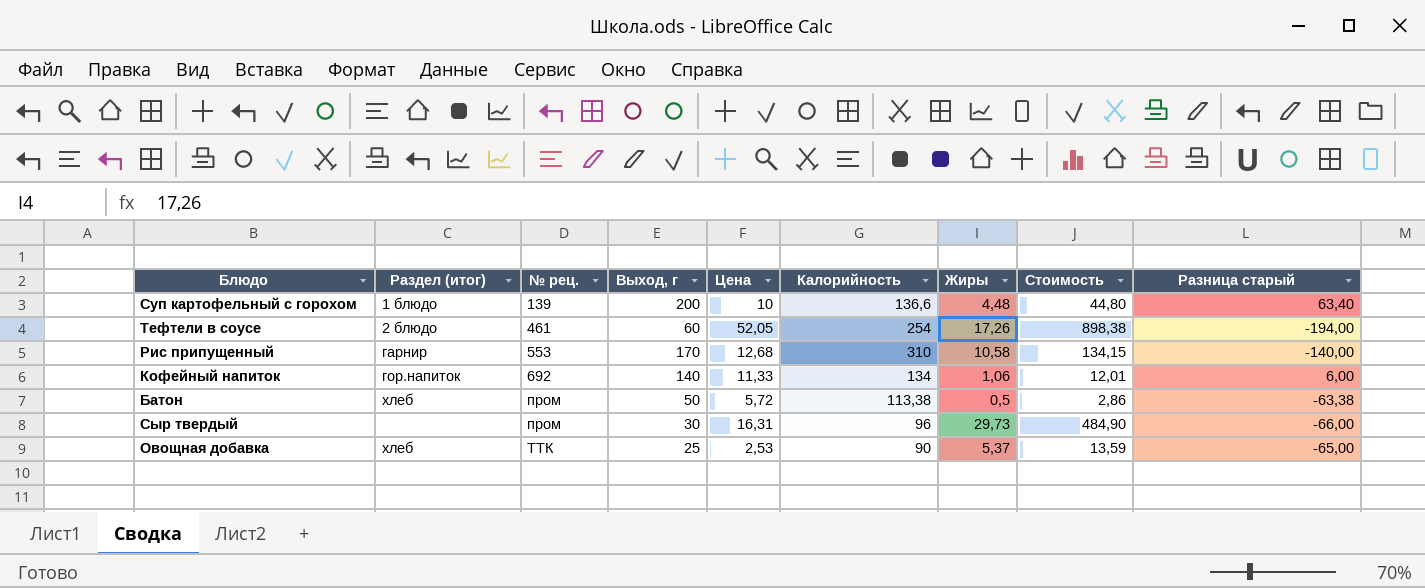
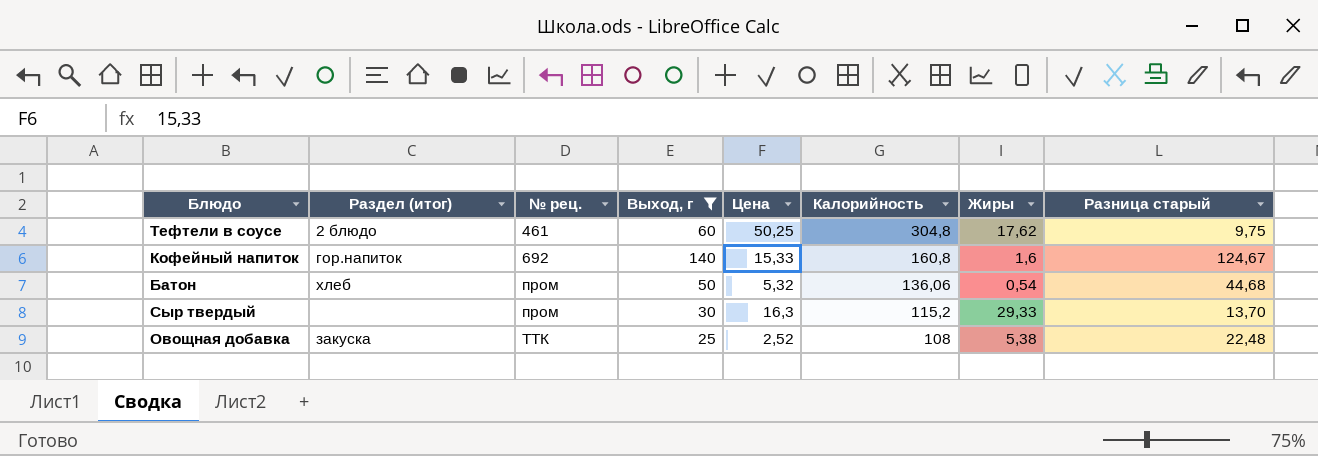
filter: none -> Выход, г <= 140
column Стоимость | formula: [Цена] * [Жиры] -> none
column Разница старый | formula: [Выход, г] - [Калорийность] -> [Выход, г] - [Цена]
Тефтели в соусе | Цена: 52,05 -> 50,25
Тефтели в соусе | Калорийность: 254 -> 304,8
Тефтели в соусе | Жиры: 17,26 -> 17,62
Кофейный напиток | Цена: 11,33 -> 15,33
Кофейный напиток | Калорийность: 134 -> 160,8
Кофейный напиток | Жиры: 1,06 -> 1,6
Батон | Цена: 5,72 -> 5,32
Батон | Калорийность: 113,38 -> 136,06
Батон | Жиры: 0,5 -> 0,54
Сыр твердый | Цена: 16,31 -> 16,3
Сыр твердый | Калорийность: 96 -> 115,2
Сыр твердый | Жиры: 29,73 -> 29,33
Овощная добавка | Раздел (итог): хлеб -> закуска
Овощная добавка | Цена: 2,53 -> 2,52
Овощная добавка | Калорийность: 90 -> 108
Овощная добавка | Жиры: 5,37 -> 5,38

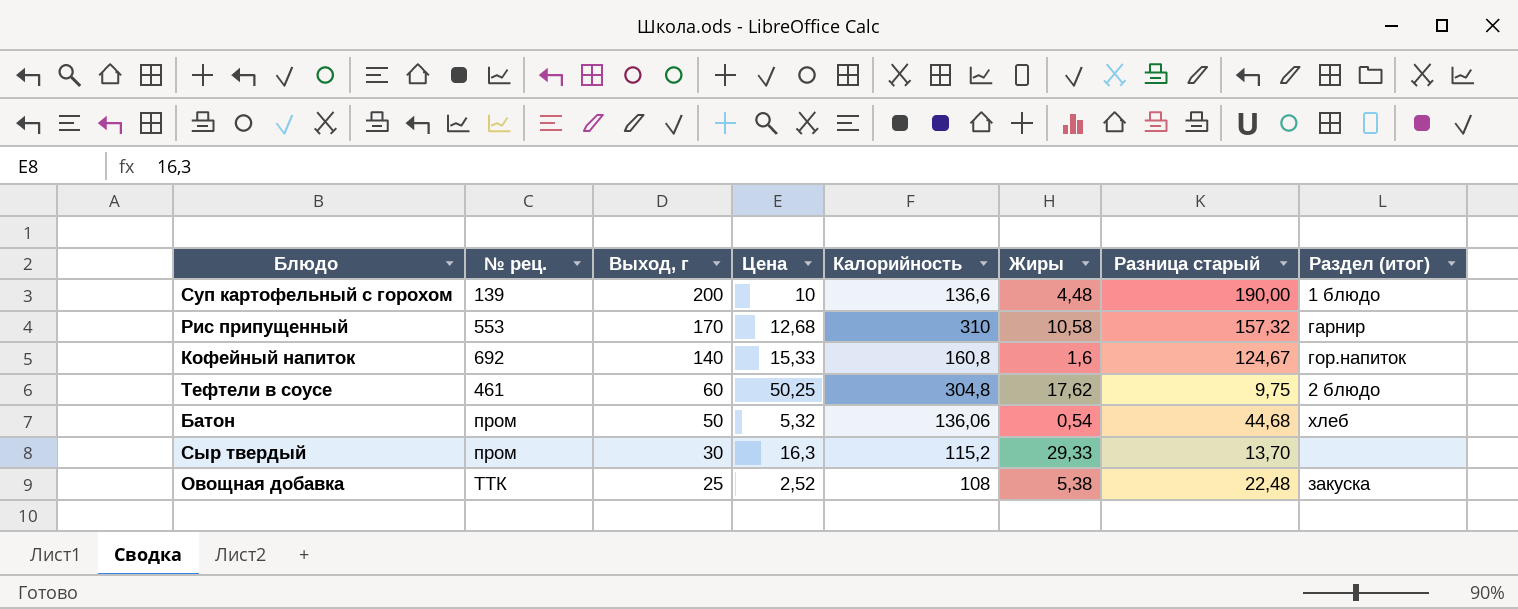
filter: Выход, г <= 140 -> none
row order: № рец. ascending -> Выход, г descending
column Раздел (итог) | position: 2 -> 8

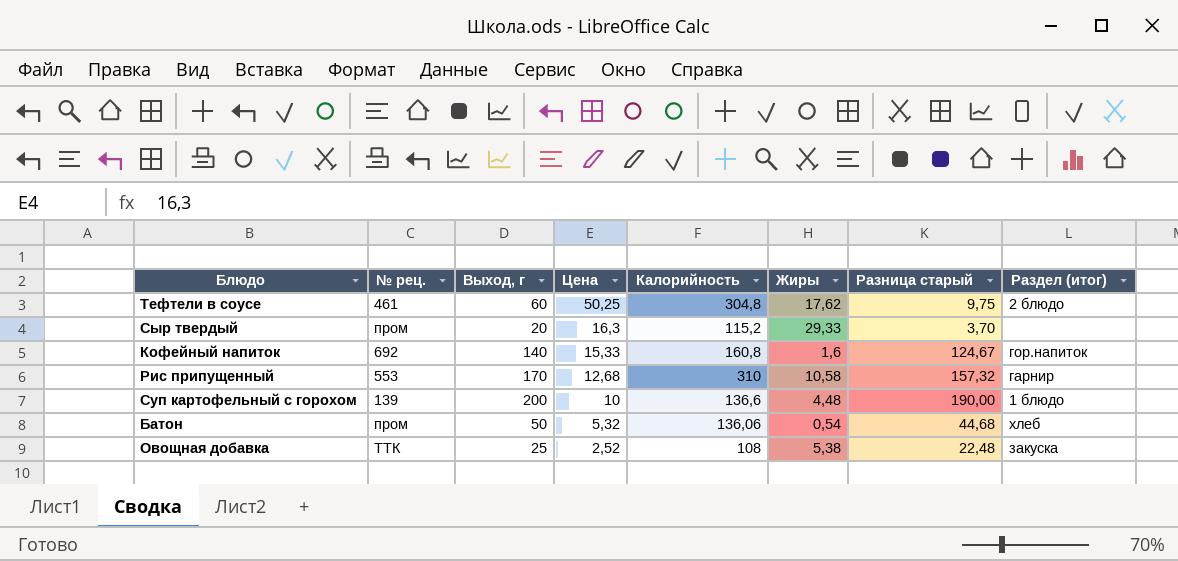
row order: Выход, г descending -> Цена descending
Сыр твердый | Выход, г: 30 -> 20
Сыр твердый | Разница старый: 13,70 -> 3,70

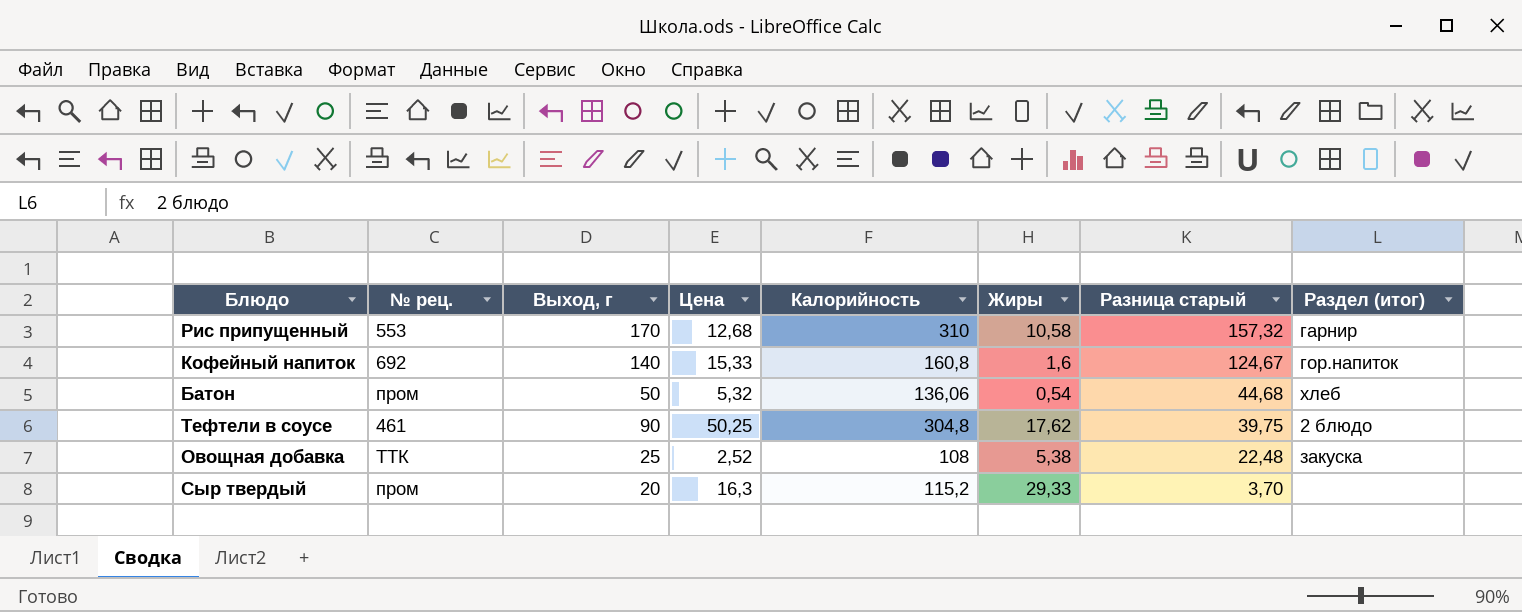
row order: Цена descending -> Разница старый descending
row Суп картофельный с горохом: 139 | 200 | 10 | 136,6 | 4,48 | 190,00 | 1 блюдо -> none
Тефтели в соусе | Выход, г: 60 -> 90
Тефтели в соусе | Разница старый: 9,75 -> 39,75

